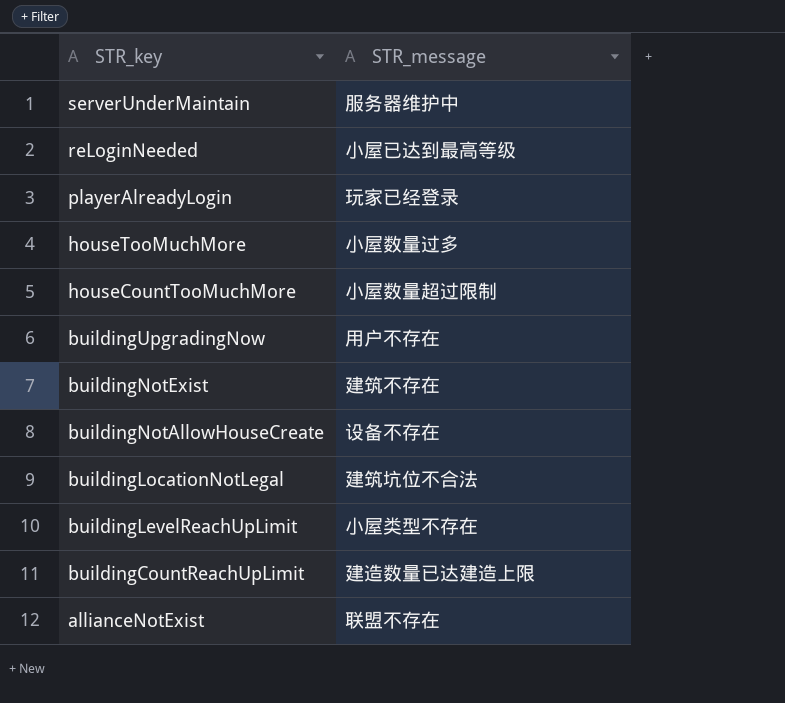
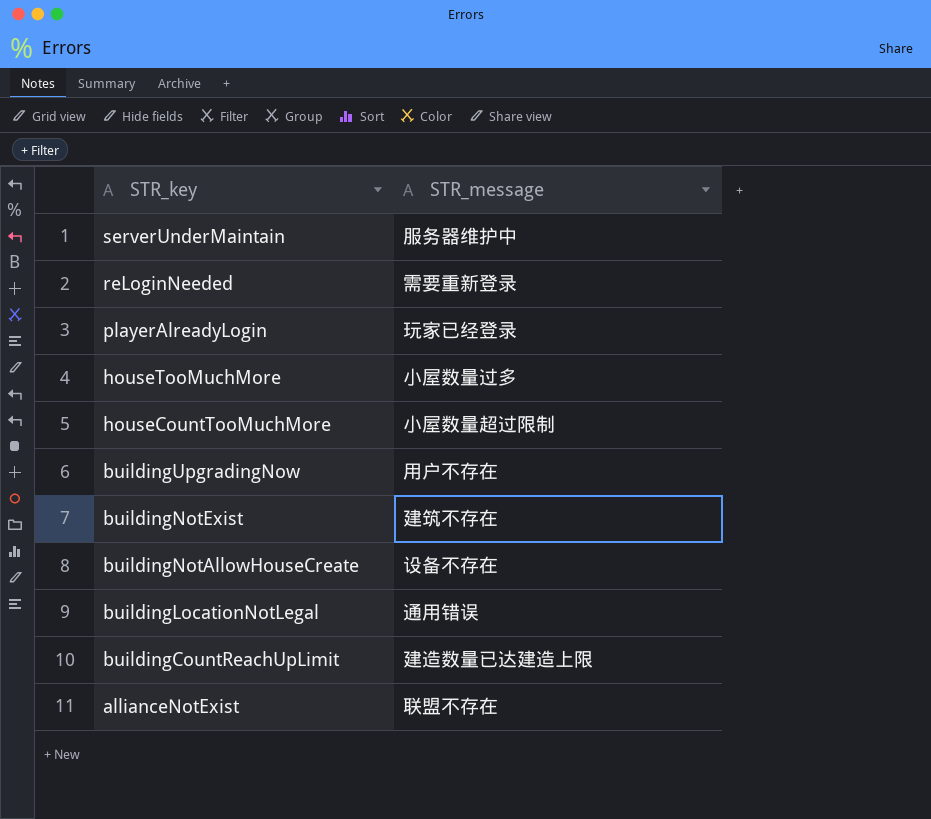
row buildingLevelReachUpLimit: 小屋类型不存在 -> none
reLoginNeeded | STR_message: 小屋已达到最高等级 -> 需要重新登录
buildingLocationNotLegal | STR_message: 建筑坑位不合法 -> 通用错误

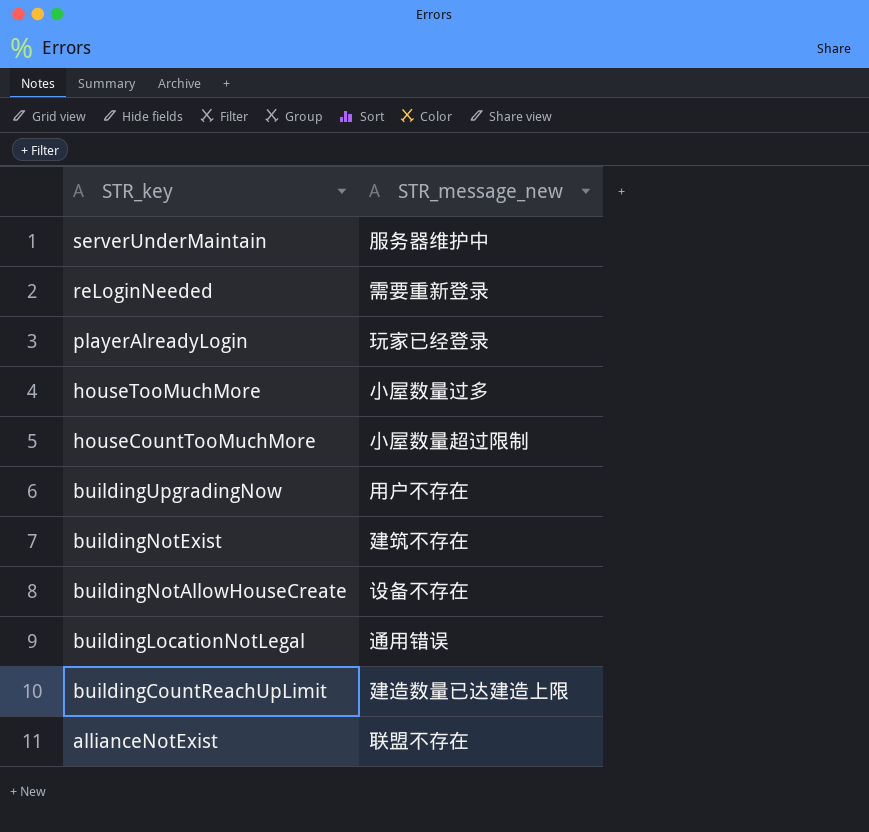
column name: STR_message -> STR_message_new

